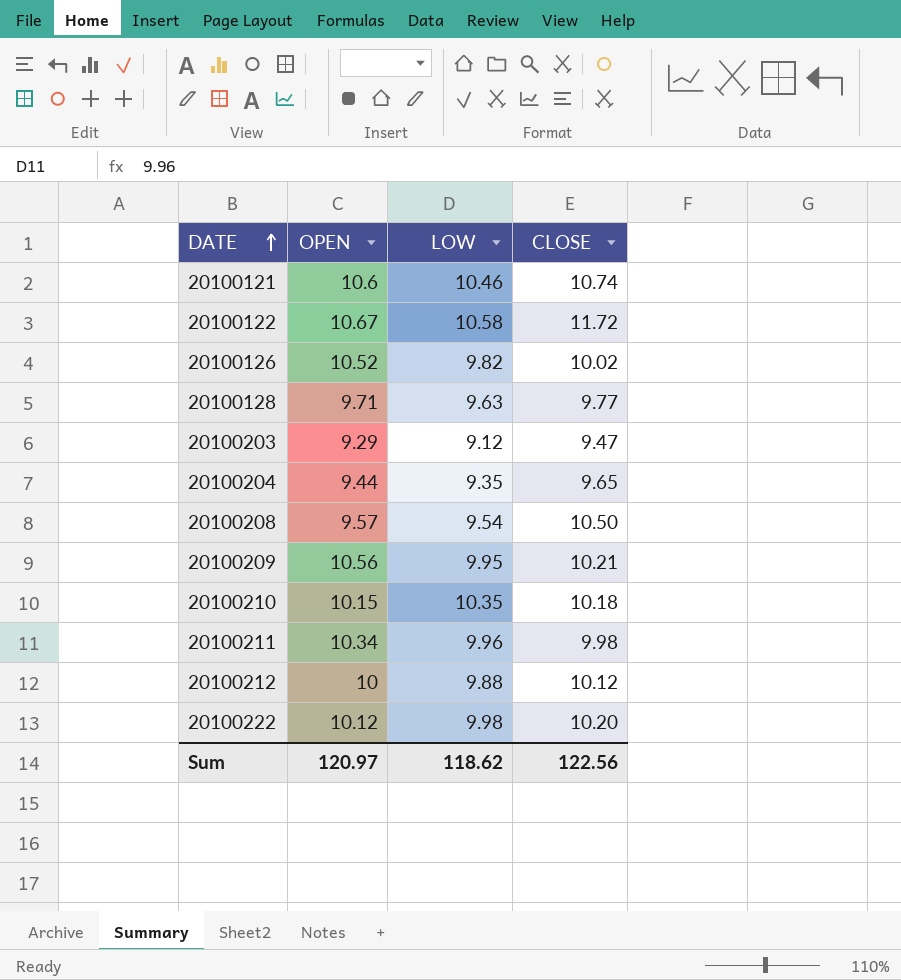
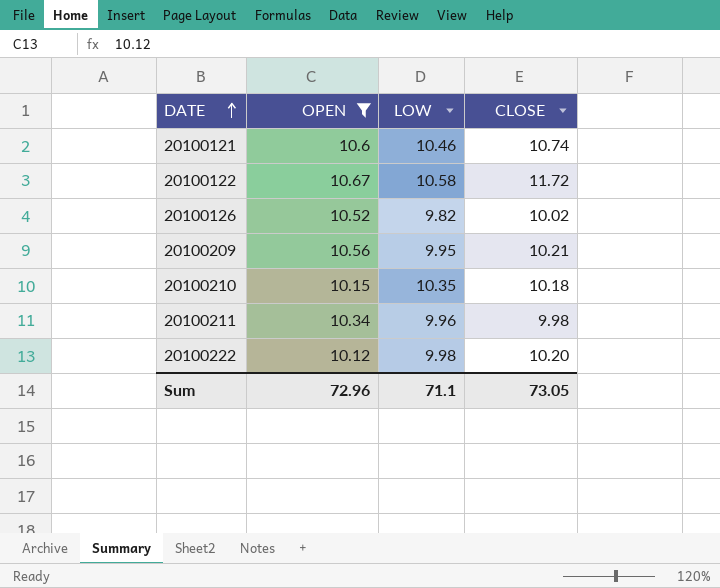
filter: none -> OPEN >= 10.12
Sum | OPEN: 120.97 -> 72.96
Sum | LOW: 118.62 -> 71.1
Sum | CLOSE: 122.56 -> 73.05

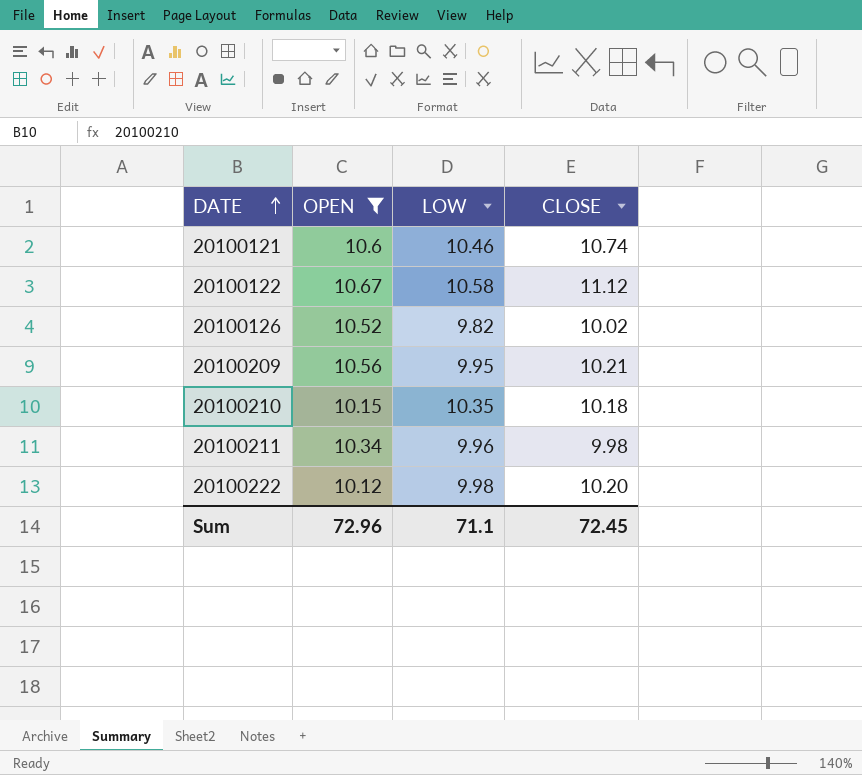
20100122 | CLOSE: 11.72 -> 11.12
Sum | CLOSE: 73.05 -> 72.45

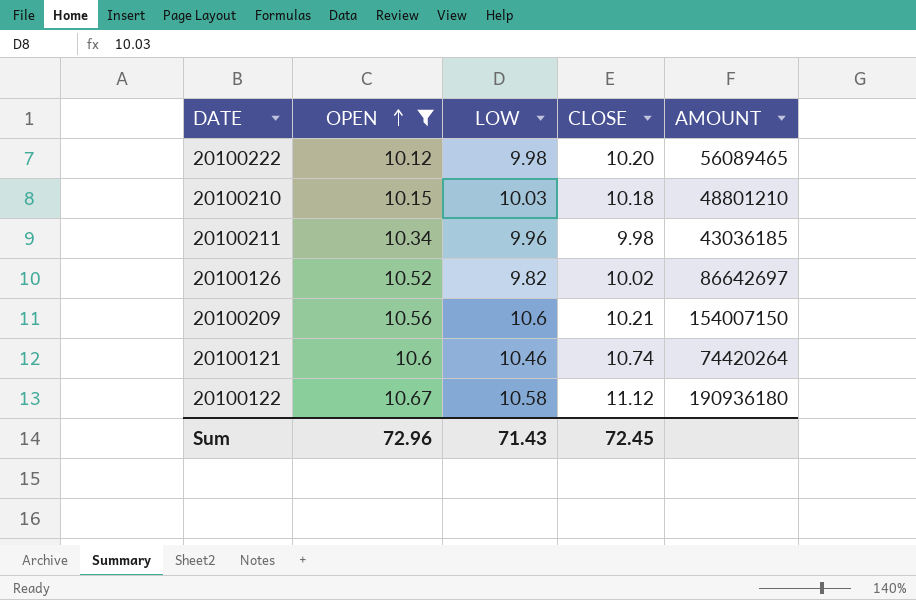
row order: DATE ascending -> OPEN ascending
column AMOUNT | position: none -> 5
20100210 | LOW: 10.35 -> 10.03
20100209 | LOW: 9.95 -> 10.6
Sum | LOW: 71.1 -> 71.43

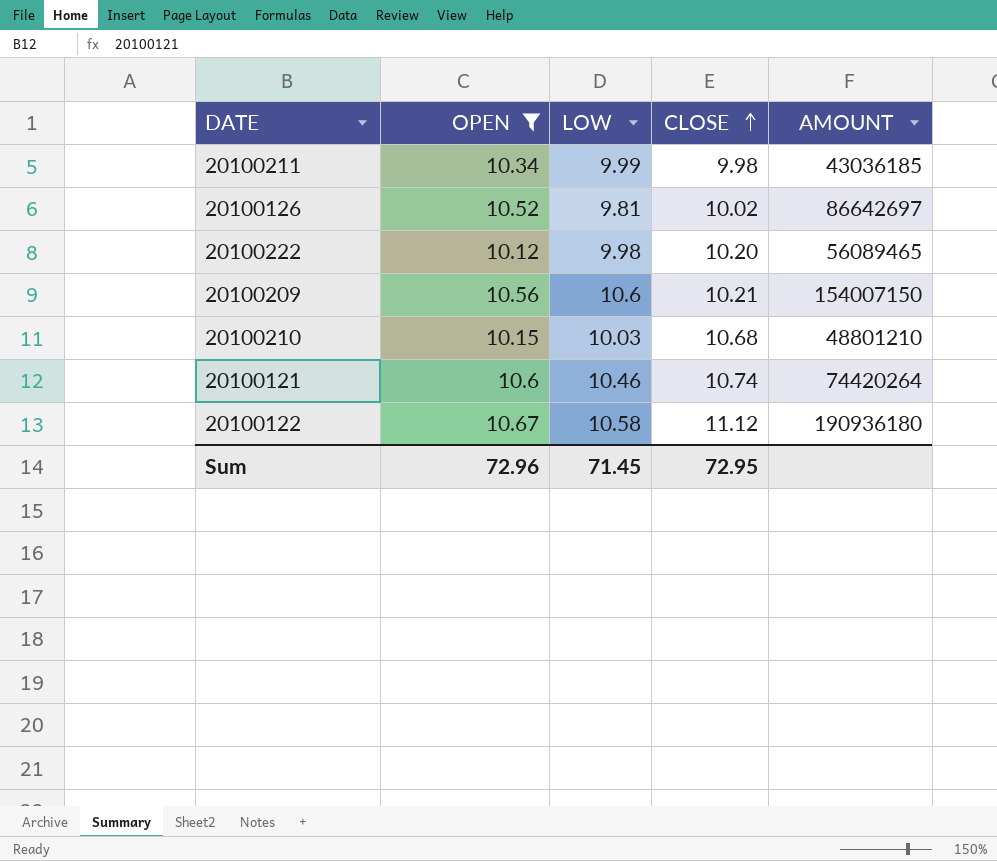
row order: OPEN ascending -> CLOSE ascending
20100211 | LOW: 9.96 -> 9.99
20100126 | LOW: 9.82 -> 9.81
20100210 | CLOSE: 10.18 -> 10.68
Sum | LOW: 71.43 -> 71.45
Sum | CLOSE: 72.45 -> 72.95

